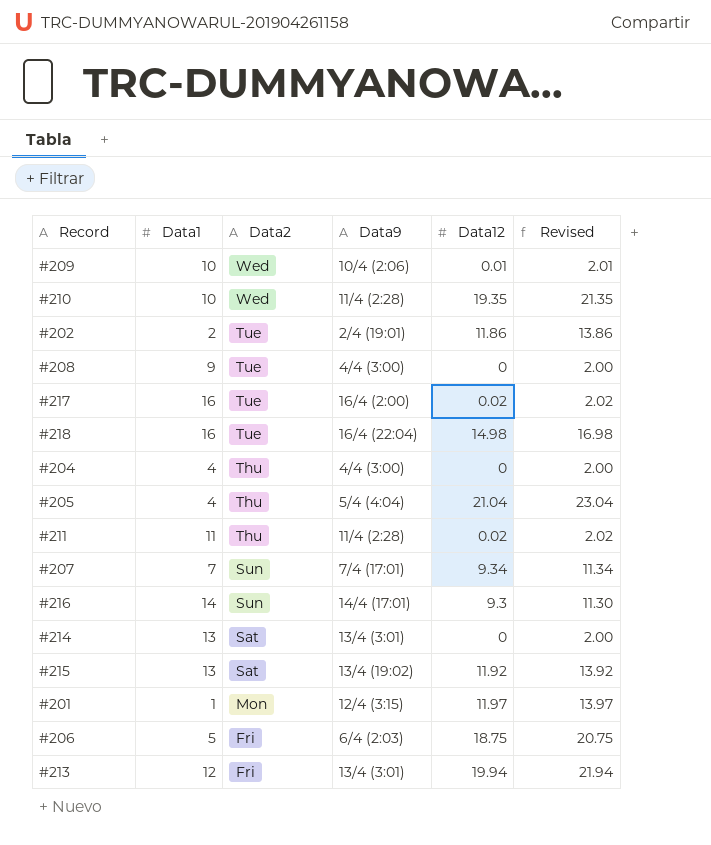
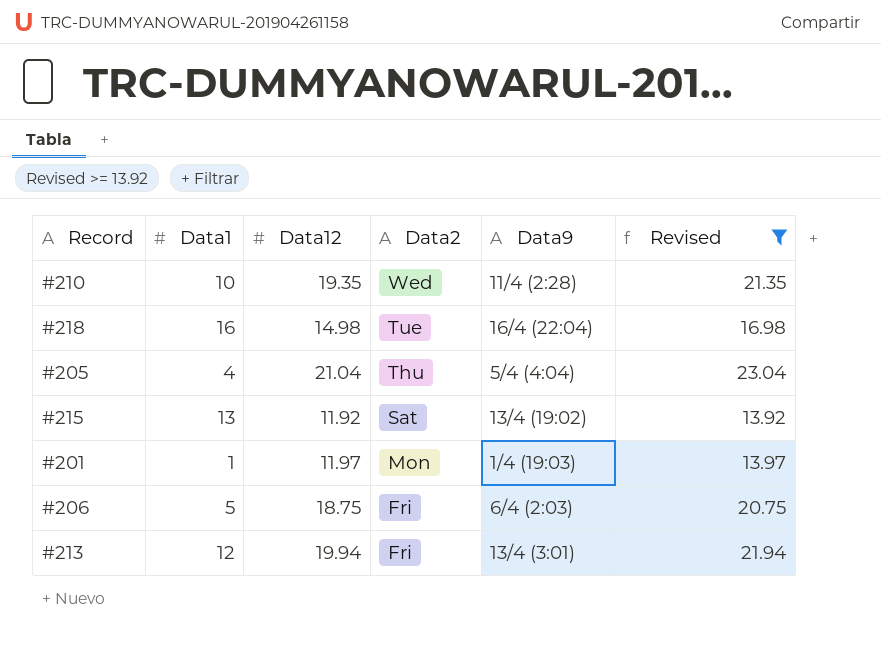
filter: none -> Revised >= 13.92
column Data12 | position: 5 -> 3
#201 | Data9: 12/4 (3:15) -> 1/4 (19:03)

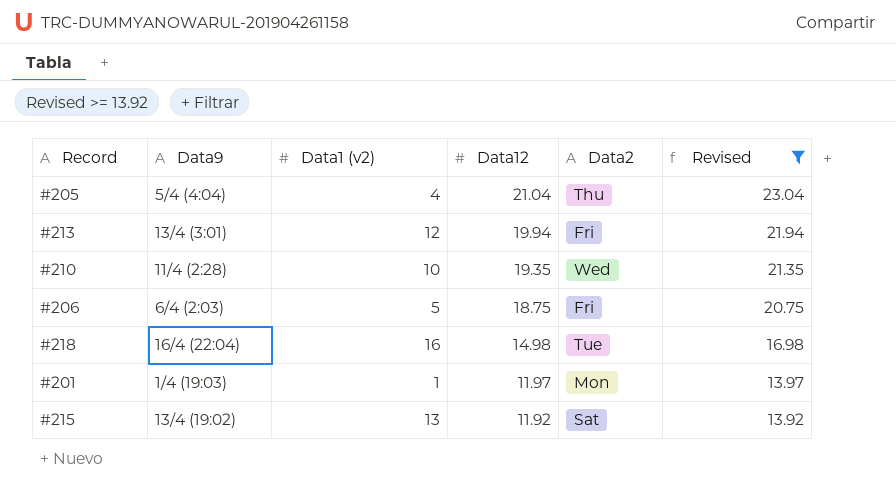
row order: Data2 descending -> Data12 descending
column Data9 | position: 5 -> 2
column name: Data1 -> Data1 (v2)

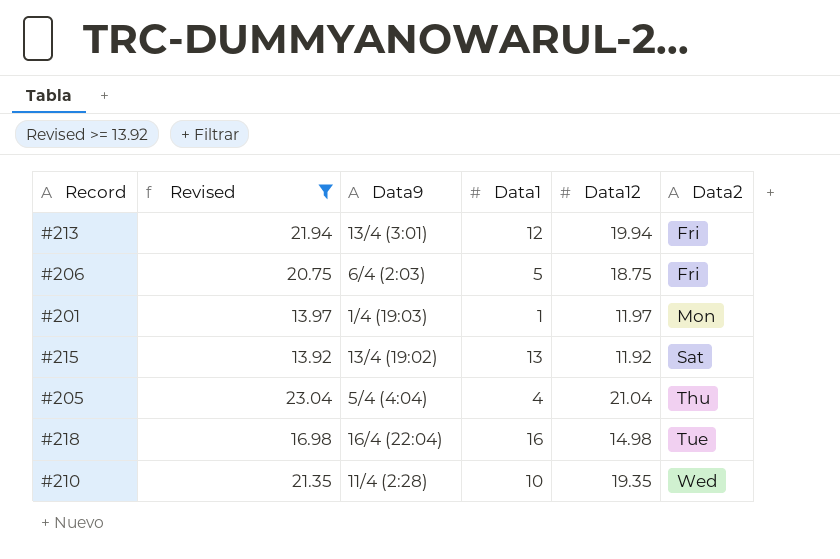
row order: Data12 descending -> Data2 ascending
column Revised | position: 6 -> 2
column name: Data1 (v2) -> Data1

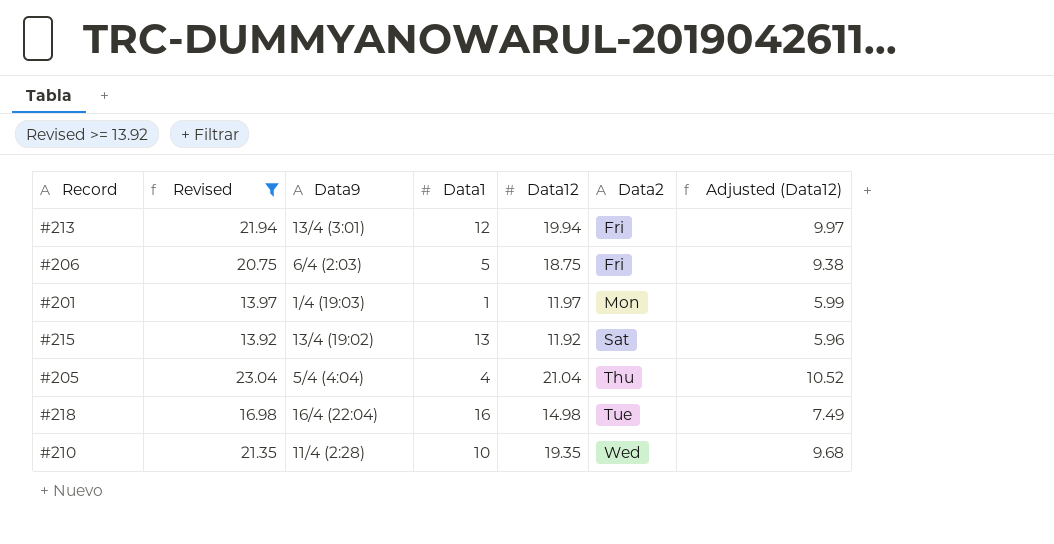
column Adjusted (Data12) | formula: none -> [Data12] * 0.5

